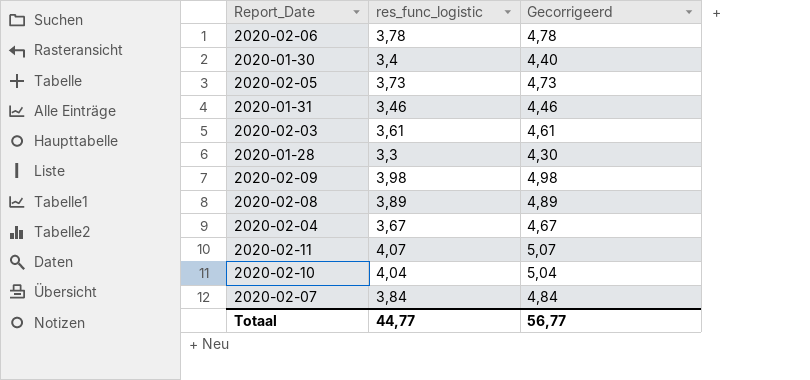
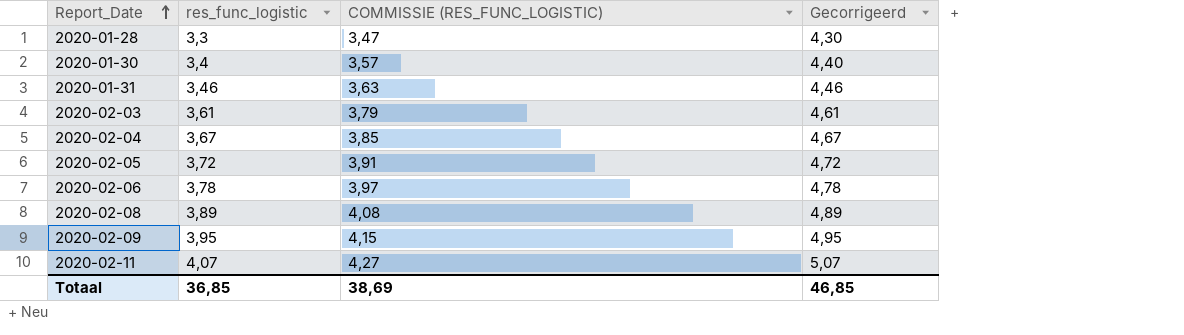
row order: none -> Report_Date ascending
column COMMISSIE (RES_FUNC_LOGISTIC) | formula: none -> [res_func_logistic] * 1,05
row 2020-02-10: 4,04 | 5,04 -> none
row 2020-02-07: 3,84 | 4,84 -> none
2020-02-05 | res_func_logistic: 3,73 -> 3,72
2020-02-05 | Gecorrigeerd: 4,73 -> 4,72
2020-02-09 | res_func_logistic: 3,98 -> 3,95
2020-02-09 | Gecorrigeerd: 4,98 -> 4,95
Totaal | res_func_logistic: 44,77 -> 36,85
Totaal | Gecorrigeerd: 56,77 -> 46,85

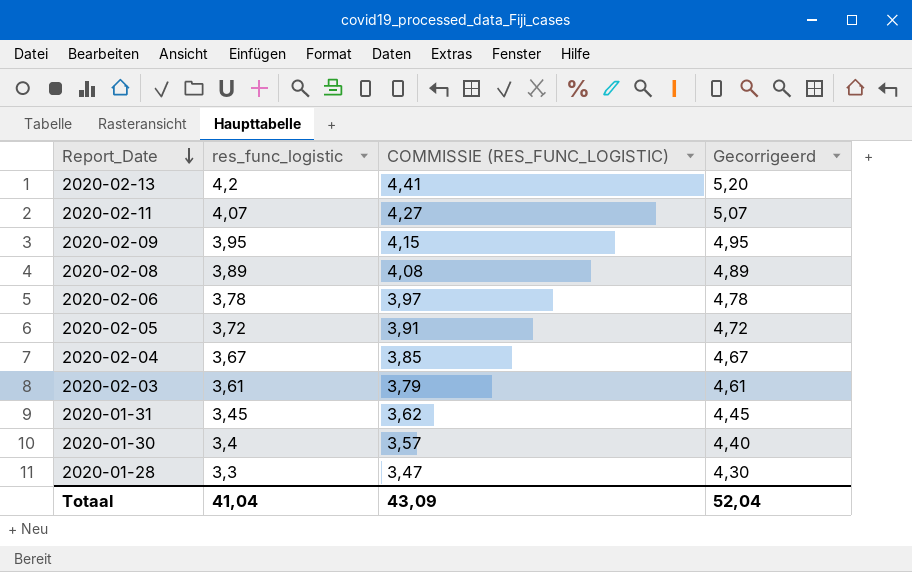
row order: Report_Date ascending -> Report_Date descending
row 2020-02-13: none -> 4,2 | 4,41 | 5,20
2020-01-31 | res_func_logistic: 3,46 -> 3,45
2020-01-31 | COMMISSIE (RES_FUNC_LOGISTIC): 3,63 -> 3,62
2020-01-31 | Gecorrigeerd: 4,46 -> 4,45
Totaal | res_func_logistic: 36,85 -> 41,04
Totaal | COMMISSIE (RES_FUNC_LOGISTIC): 38,69 -> 43,09
Totaal | Gecorrigeerd: 46,85 -> 52,04

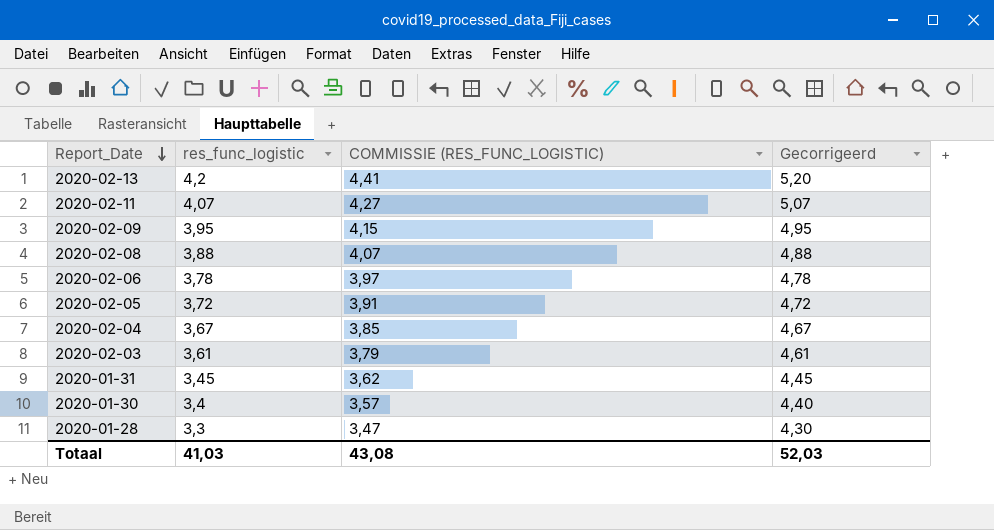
2020-02-08 | res_func_logistic: 3,89 -> 3,88
2020-02-08 | COMMISSIE (RES_FUNC_LOGISTIC): 4,08 -> 4,07
2020-02-08 | Gecorrigeerd: 4,89 -> 4,88
Totaal | res_func_logistic: 41,04 -> 41,03
Totaal | COMMISSIE (RES_FUNC_LOGISTIC): 43,09 -> 43,08
Totaal | Gecorrigeerd: 52,04 -> 52,03

